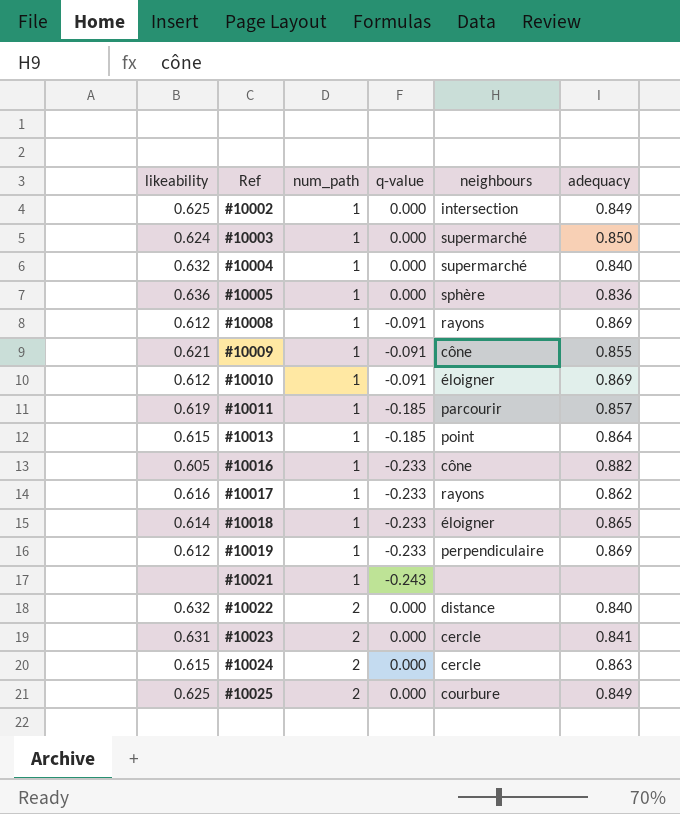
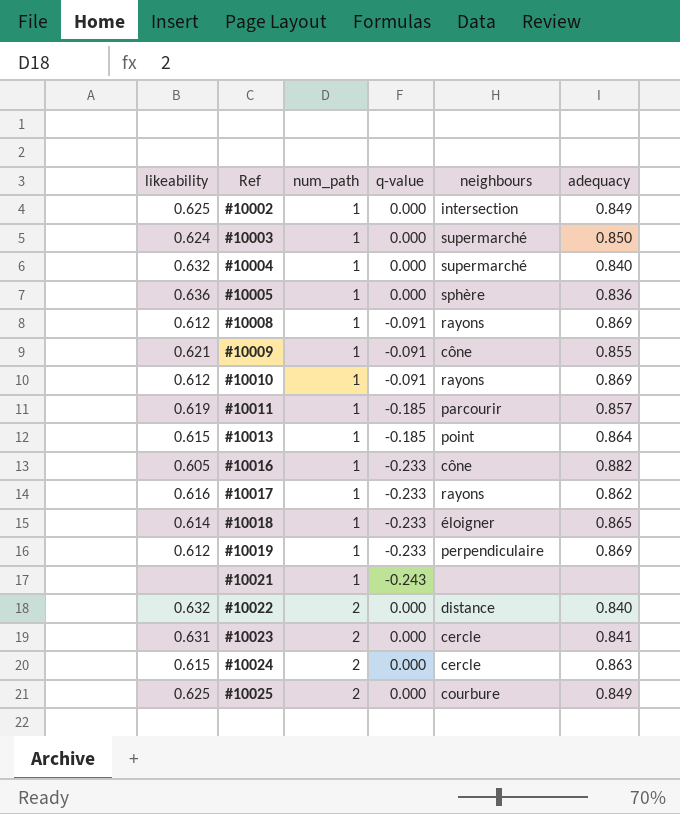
#10010 | neighbours: éloigner -> rayons

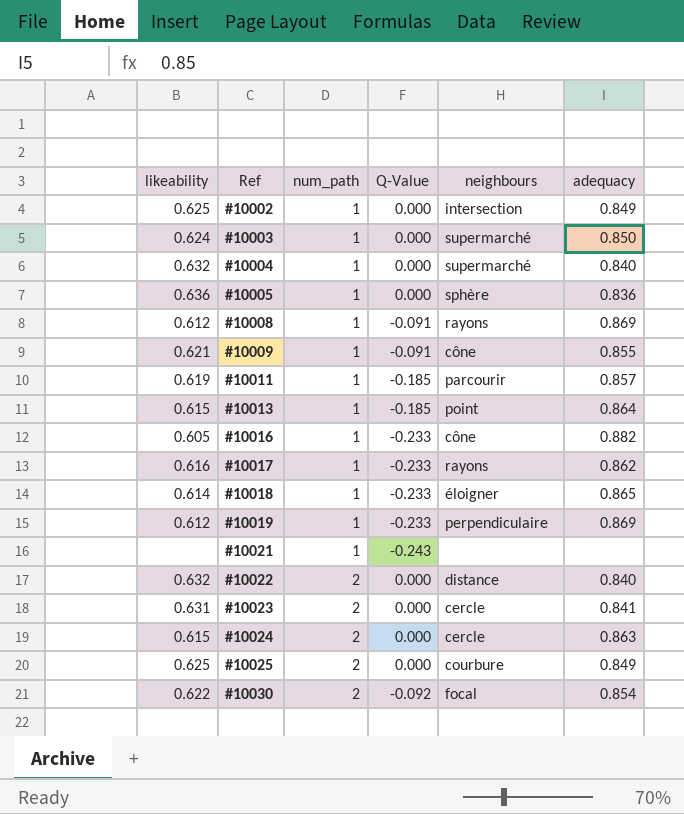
column name: q-value -> Q-Value
row #10010: 0.612 | 1 | -0.091 | rayons | 0.869 -> none
row #10030: none -> 0.622 | 2 | -0.092 | focal | 0.854

